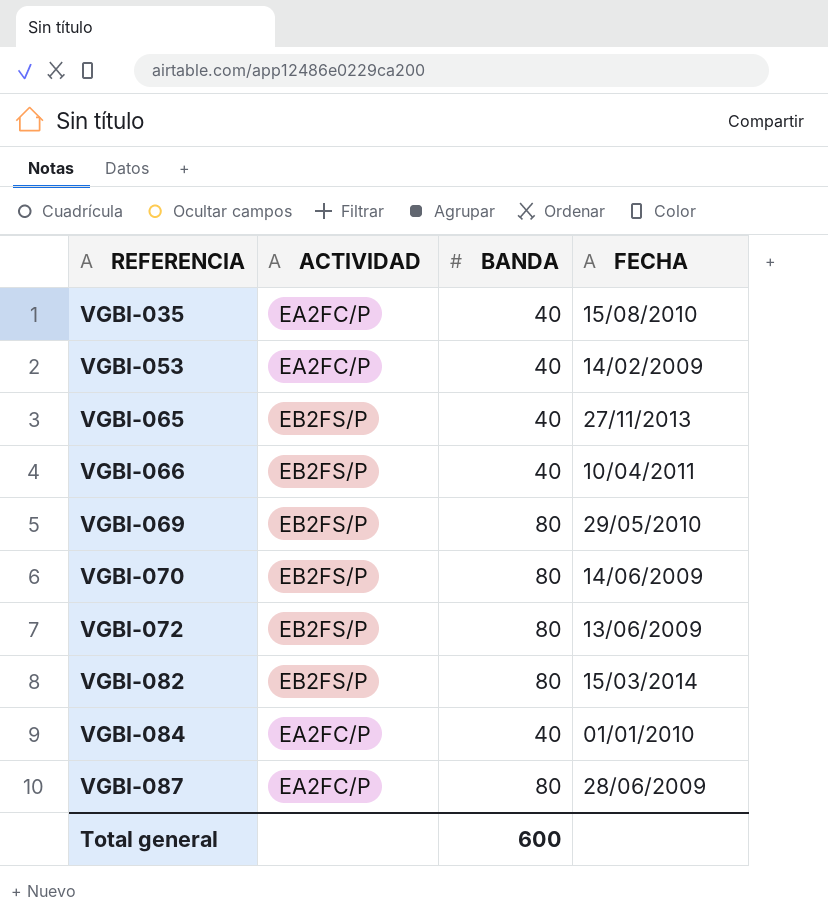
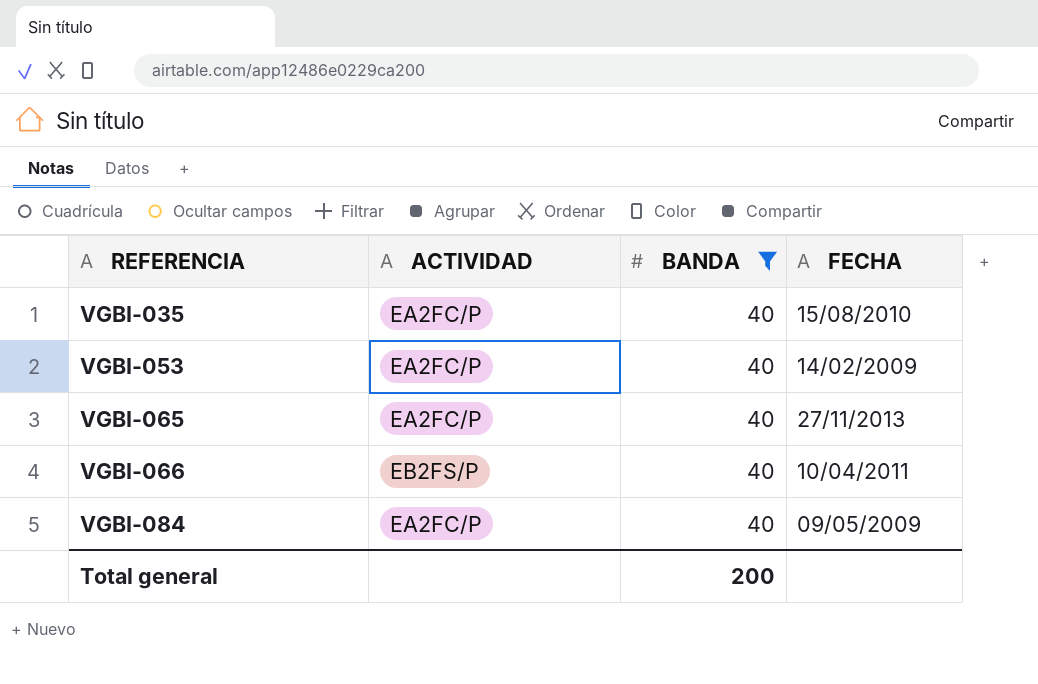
filter: none -> BANDA = 40
VGBI-065 | ACTIVIDAD: EB2FS/P -> EA2FC/P
VGBI-084 | FECHA: 01/01/2010 -> 09/05/2009
Total general | BANDA: 600 -> 200

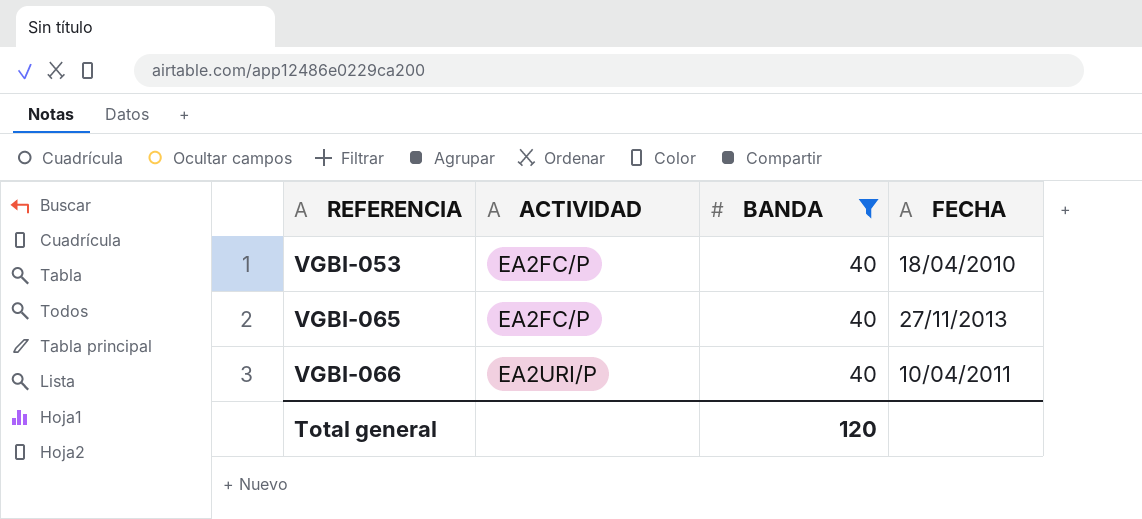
row VGBI-035: EA2FC/P | 40 | 15/08/2010 -> none
row VGBI-084: EA2FC/P | 40 | 09/05/2009 -> none
VGBI-053 | FECHA: 14/02/2009 -> 18/04/2010
VGBI-066 | ACTIVIDAD: EB2FS/P -> EA2URI/P
Total general | BANDA: 200 -> 120

